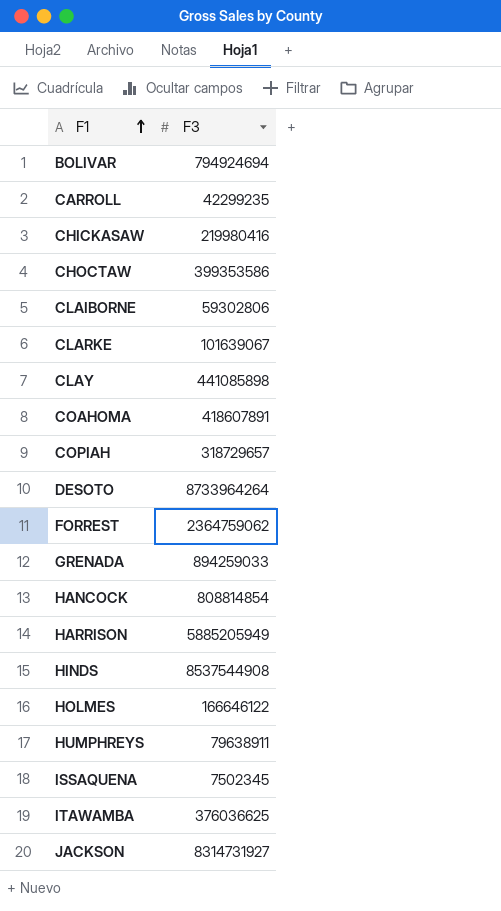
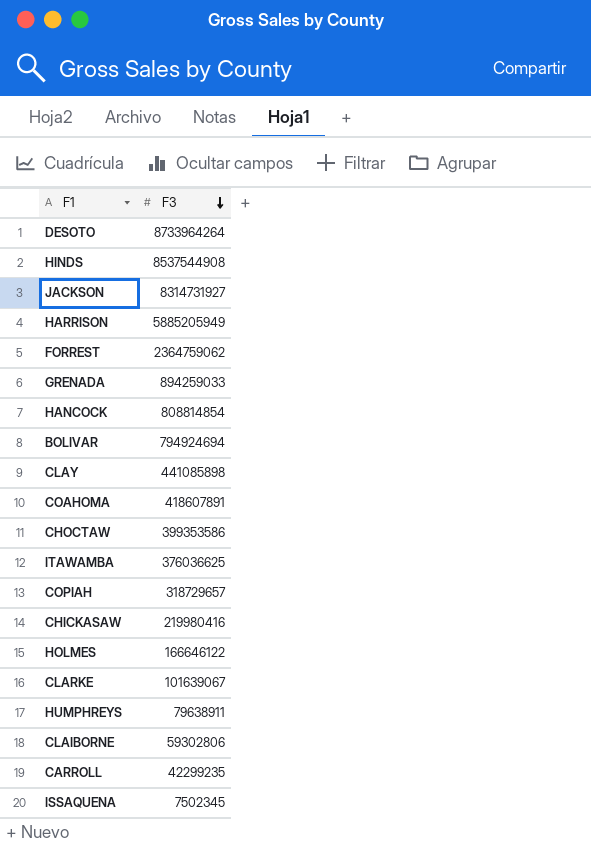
row order: F1 ascending -> F3 descending

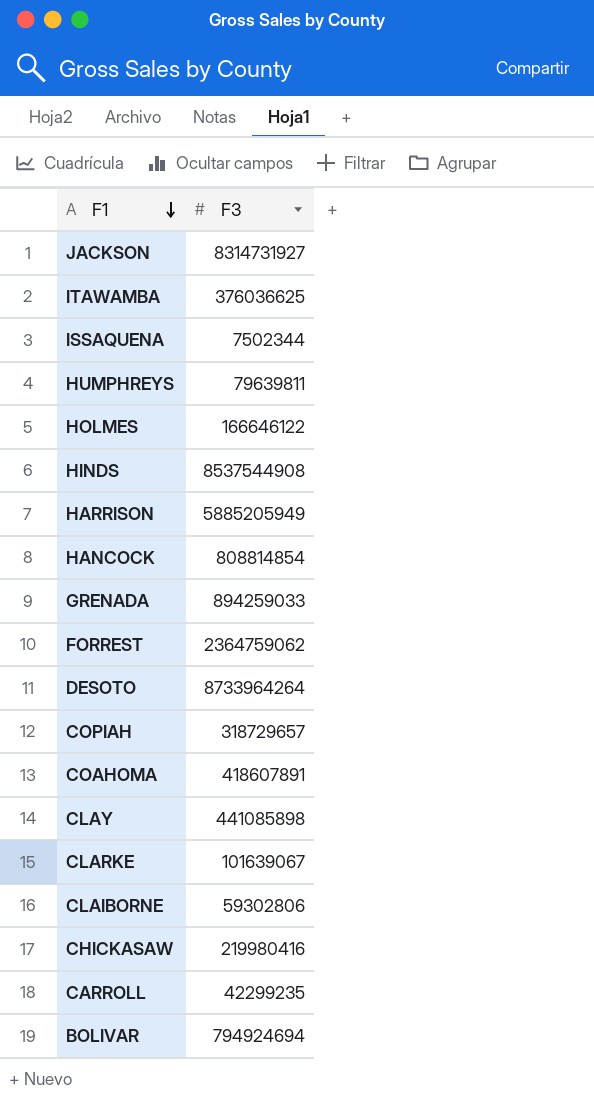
row order: F3 descending -> F1 descending
row CHOCTAW: 399353586 -> none
ISSAQUENA | F3: 7502345 -> 7502344
HUMPHREYS | F3: 79638911 -> 79639811

